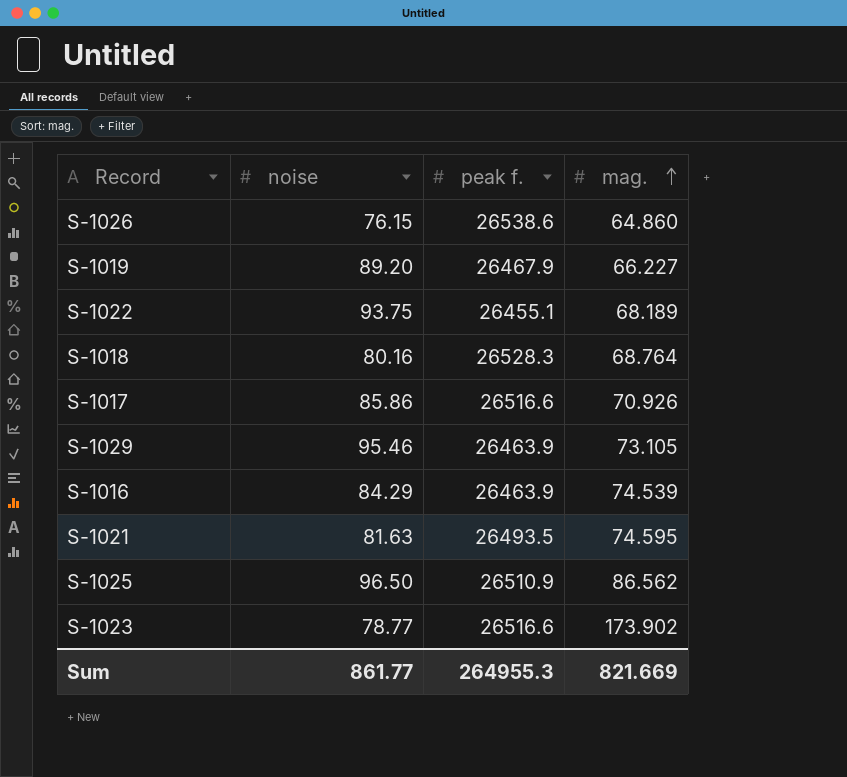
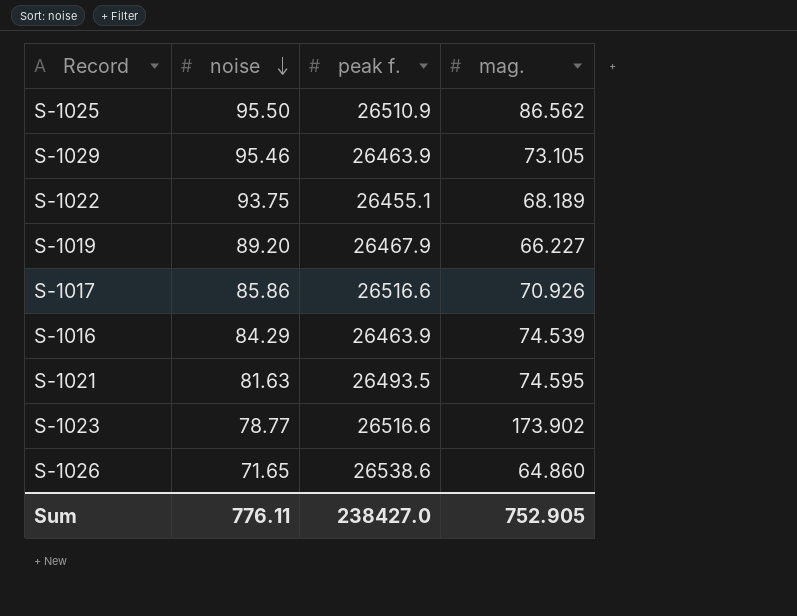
row order: mag. ascending -> noise descending
row S-1018: 80.16 | 26528.3 | 68.764 -> none
S-1025 | noise: 96.50 -> 95.50
S-1026 | noise: 76.15 -> 71.65
Sum | noise: 861.77 -> 776.11
Sum | peak f.: 264955.3 -> 238427.0
Sum | mag.: 821.669 -> 752.905

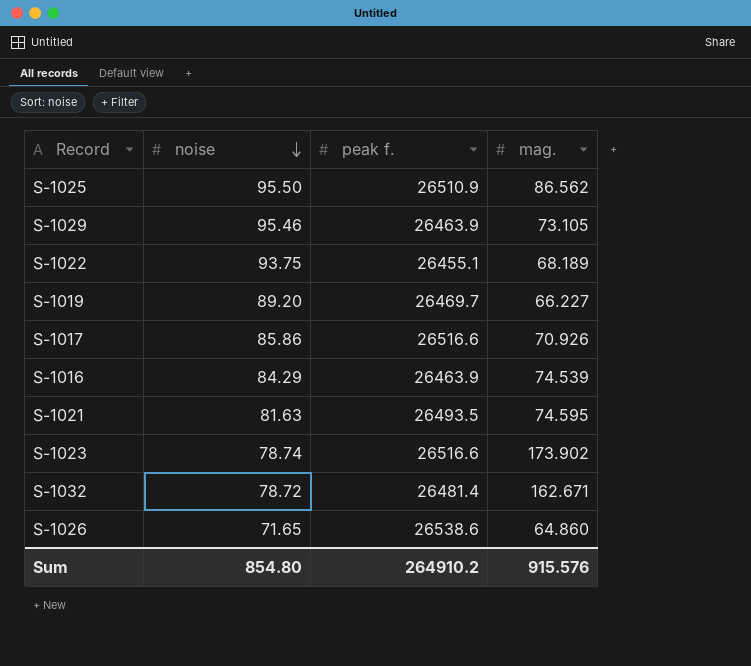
S-1019 | peak f.: 26467.9 -> 26469.7
S-1023 | noise: 78.77 -> 78.74
row S-1032: none -> 78.72 | 26481.4 | 162.671
Sum | noise: 776.11 -> 854.80
Sum | peak f.: 238427.0 -> 264910.2
Sum | mag.: 752.905 -> 915.576

